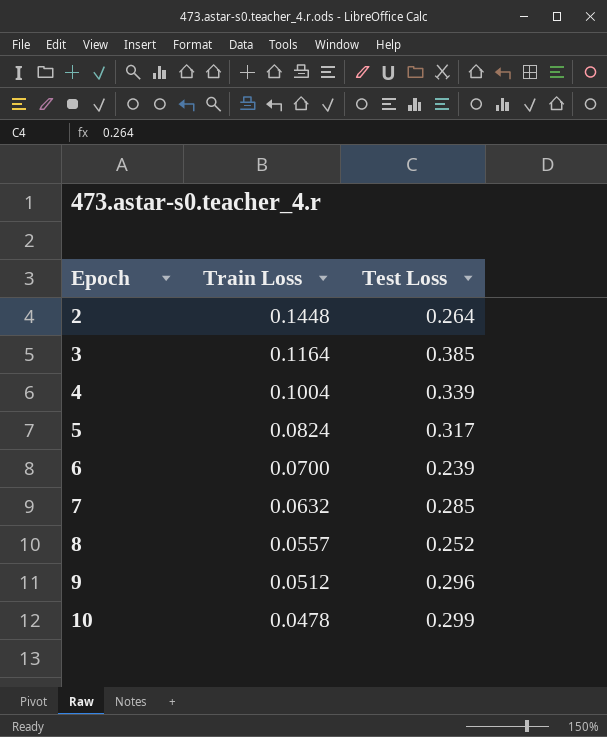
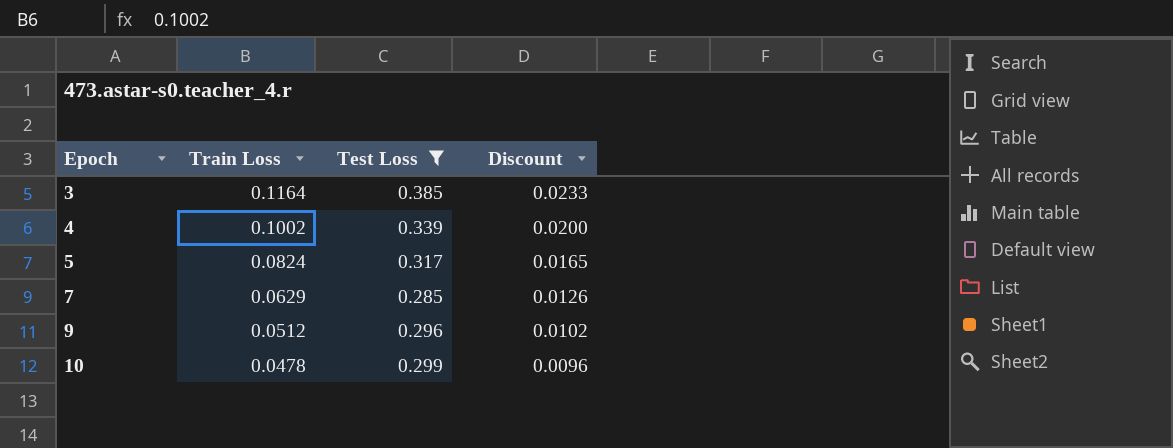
filter: none -> Test Loss >= 0.285
column Discount | formula: none -> [Train Loss] * 0.2
4 | Train Loss: 0.1004 -> 0.1002
7 | Train Loss: 0.0632 -> 0.0629

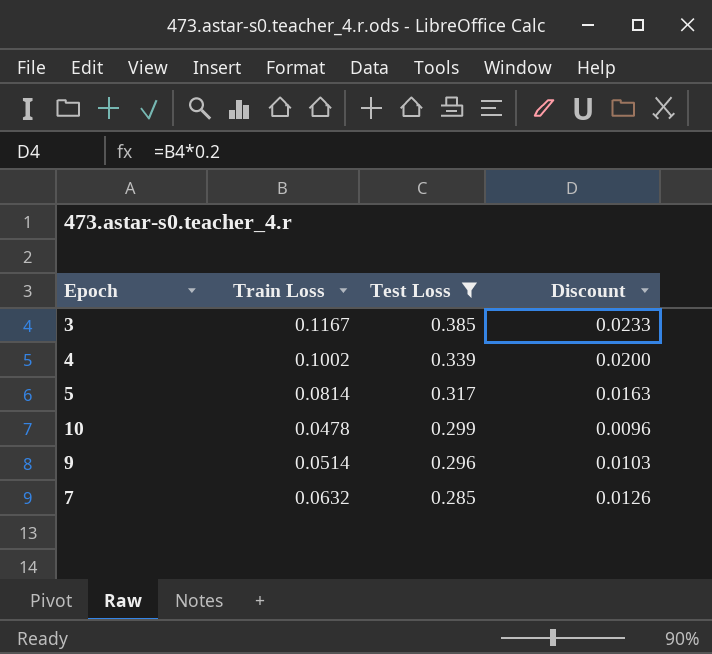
row order: Epoch ascending -> Test Loss descending
3 | Train Loss: 0.1164 -> 0.1167
5 | Train Loss: 0.0824 -> 0.0814
5 | Discount: 0.0165 -> 0.0163
9 | Train Loss: 0.0512 -> 0.0514
9 | Discount: 0.0102 -> 0.0103
7 | Train Loss: 0.0629 -> 0.0632

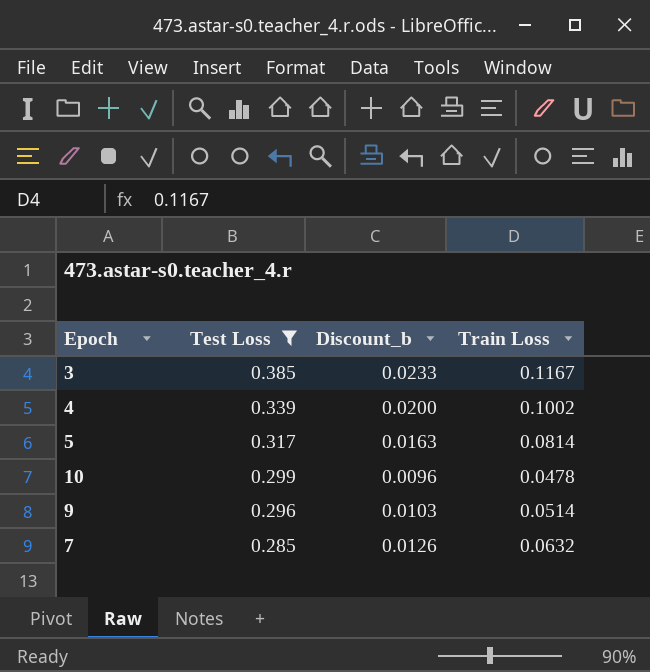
column name: Discount -> Discount_b
column Train Loss | position: 2 -> 4

